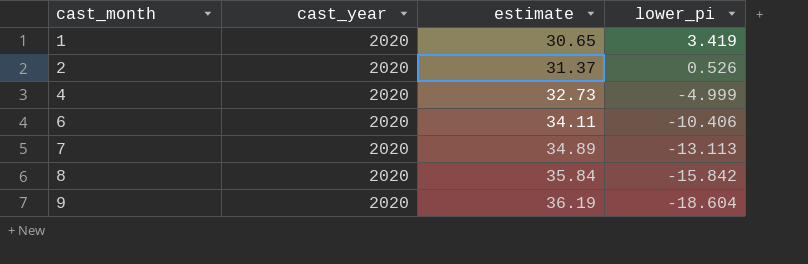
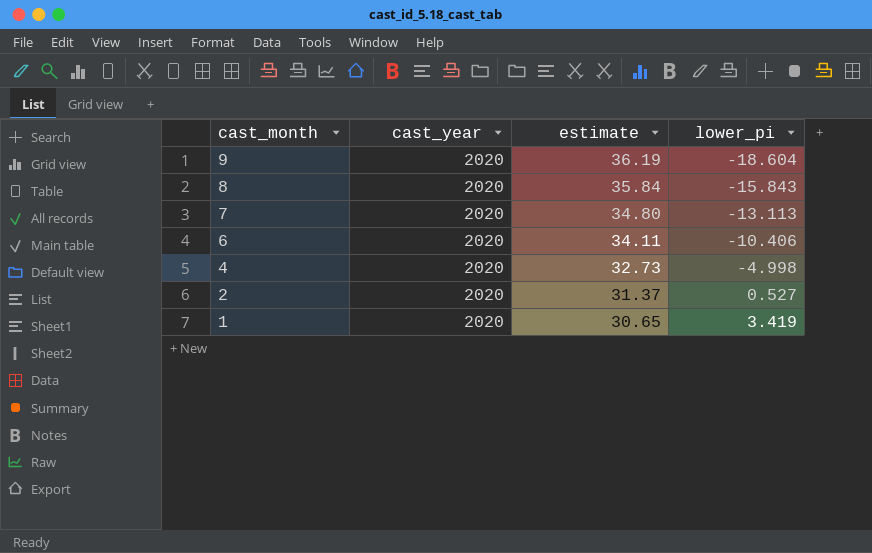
row order: cast_month ascending -> cast_month descending
8 | lower_pi: -15.842 -> -15.843
7 | estimate: 34.89 -> 34.80
4 | lower_pi: -4.999 -> -4.998
2 | lower_pi: 0.526 -> 0.527

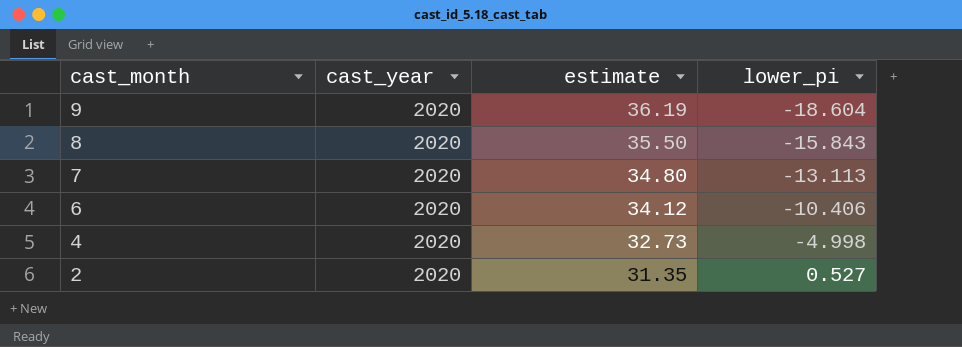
row 1: 2020 | 30.65 | 3.419 -> none
8 | estimate: 35.84 -> 35.50
6 | estimate: 34.11 -> 34.12
2 | estimate: 31.37 -> 31.35

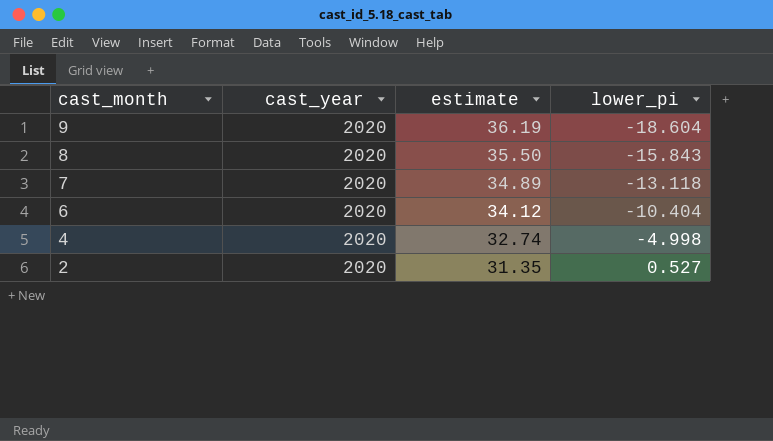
7 | estimate: 34.80 -> 34.89
7 | lower_pi: -13.113 -> -13.118
6 | lower_pi: -10.406 -> -10.404
4 | estimate: 32.73 -> 32.74

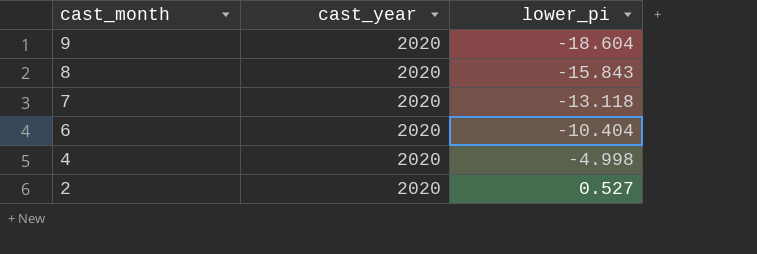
column estimate | position: 3 -> none

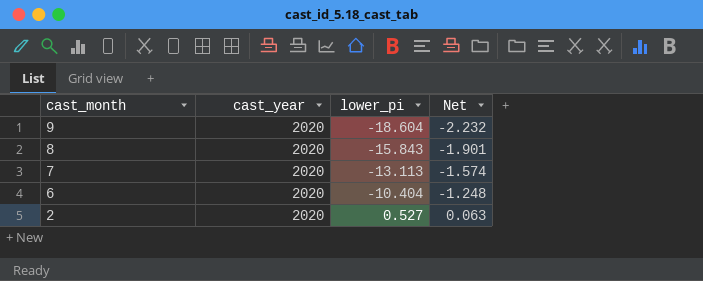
column Net | formula: none -> [lower_pi] * 0.12
row 4: 2020 | -4.998 -> none
7 | lower_pi: -13.118 -> -13.113

